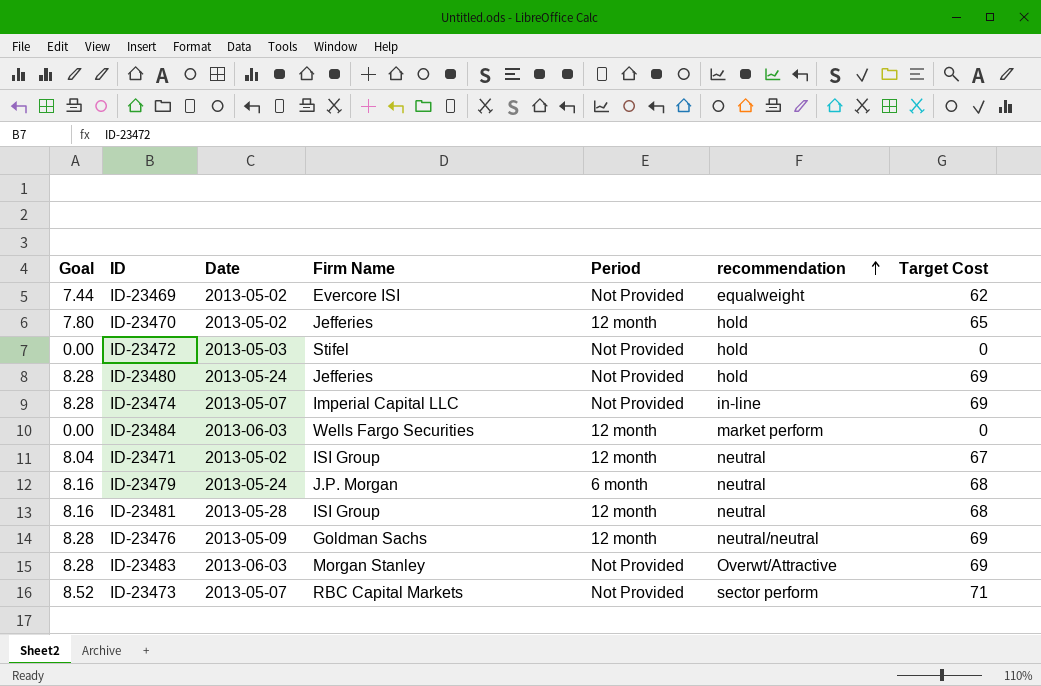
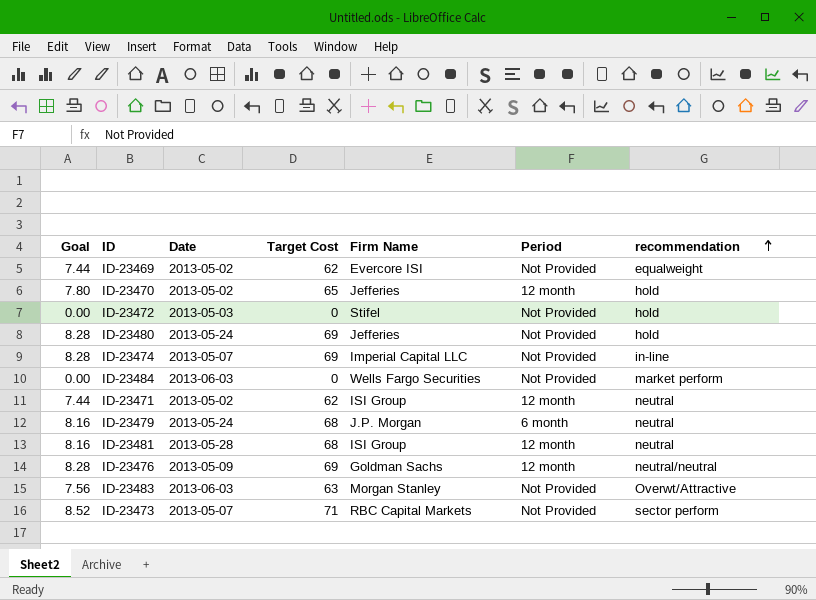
column Target Cost | position: 7 -> 4
ID-23484 | Period: 12 month -> Not Provided
ID-23471 | Goal: 8.04 -> 7.44
ID-23471 | Target Cost: 67 -> 62
ID-23483 | Goal: 8.28 -> 7.56
ID-23483 | Target Cost: 69 -> 63

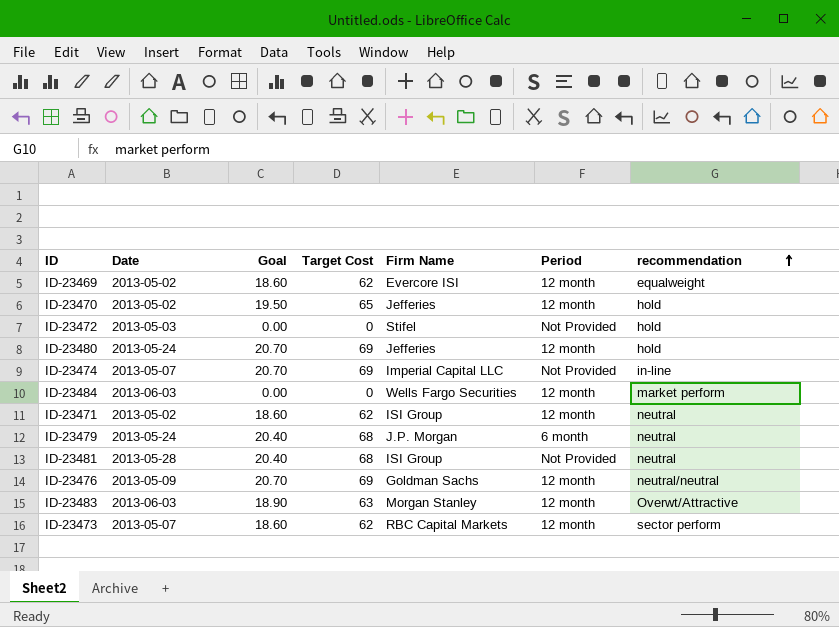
column Goal | formula: [Target Cost] * 0.12 -> [Target Cost] * 0.3
column Goal | position: 1 -> 3
ID-23469 | Period: Not Provided -> 12 month
ID-23480 | Period: Not Provided -> 12 month
ID-23484 | Period: Not Provided -> 12 month
ID-23481 | Period: 12 month -> Not Provided
ID-23483 | Period: Not Provided -> 12 month
ID-23473 | Target Cost: 71 -> 62
ID-23473 | Period: Not Provided -> 12 month

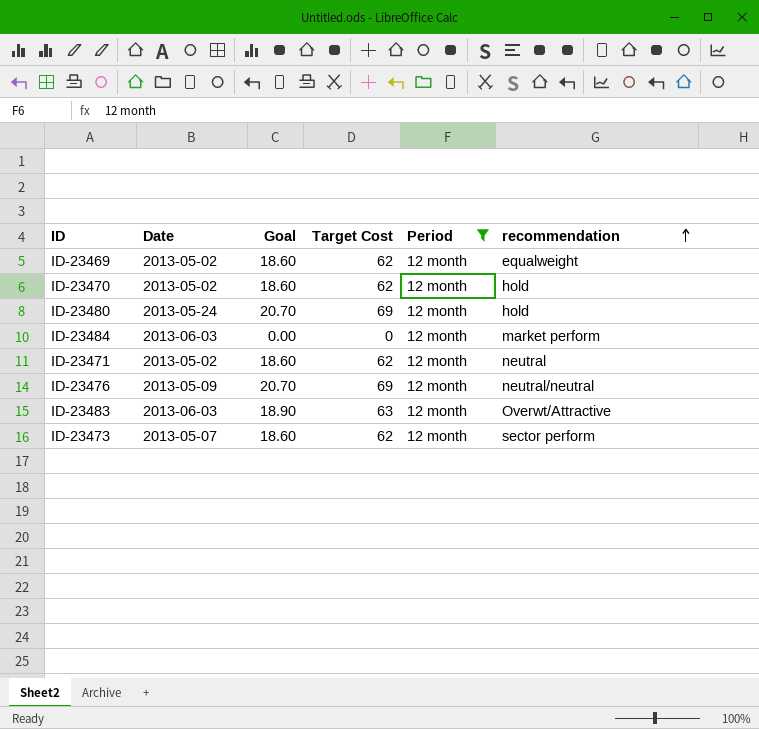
filter: none -> Period = 12 month
column Firm Name | position: 5 -> none
ID-23470 | Goal: 19.50 -> 18.60
ID-23470 | Target Cost: 65 -> 62

